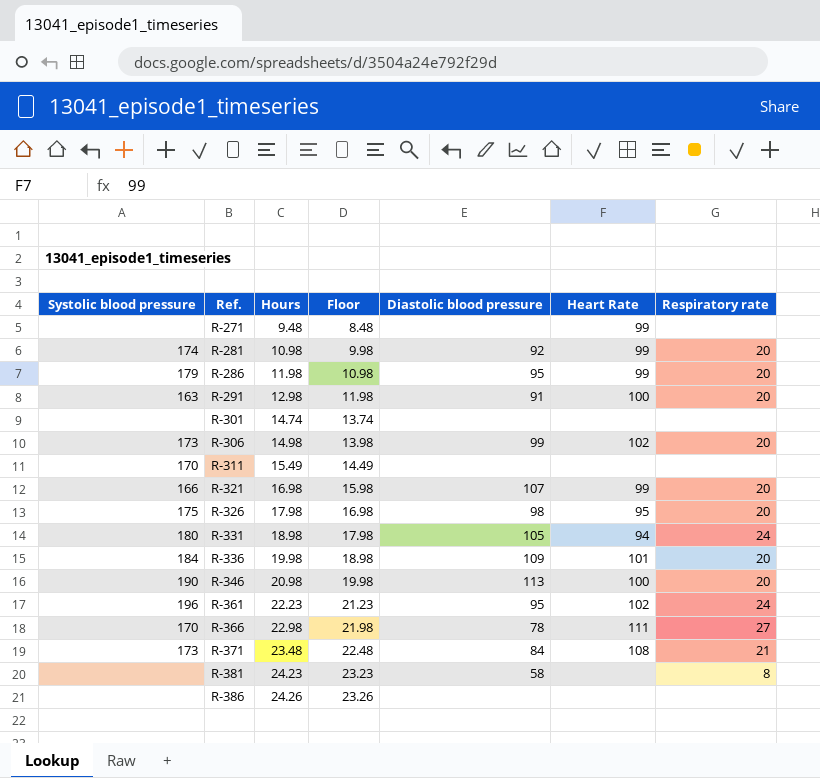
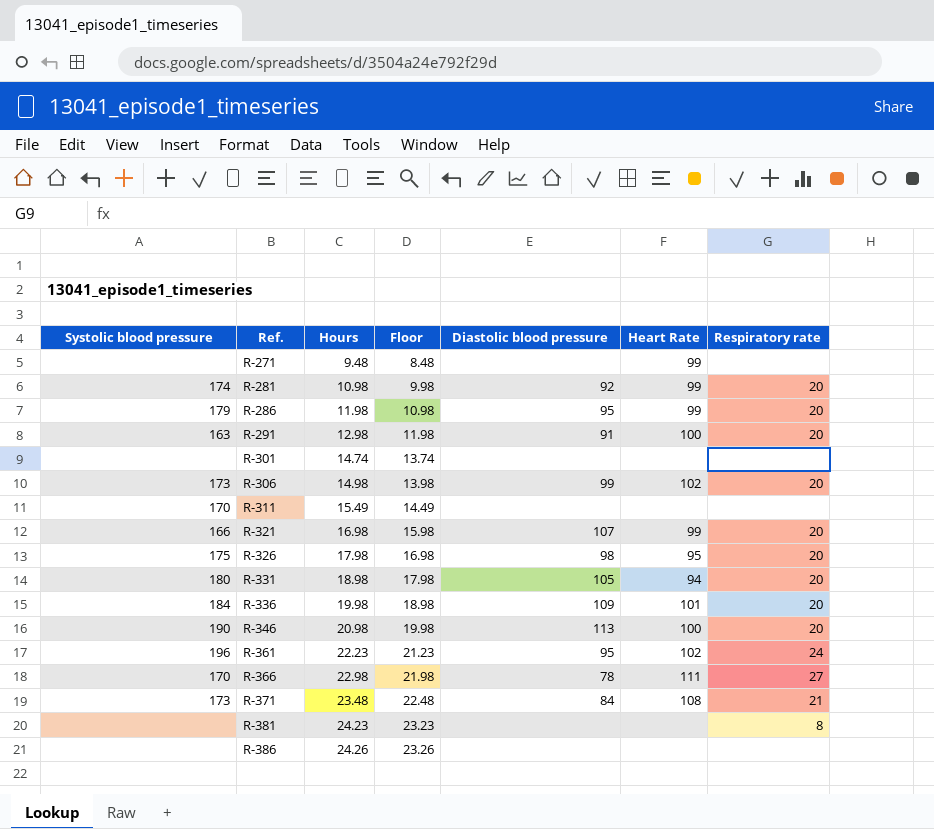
R-331 | Respiratory rate: 24 -> 20
R-381 | Diastolic blood pressure: 58 -> none

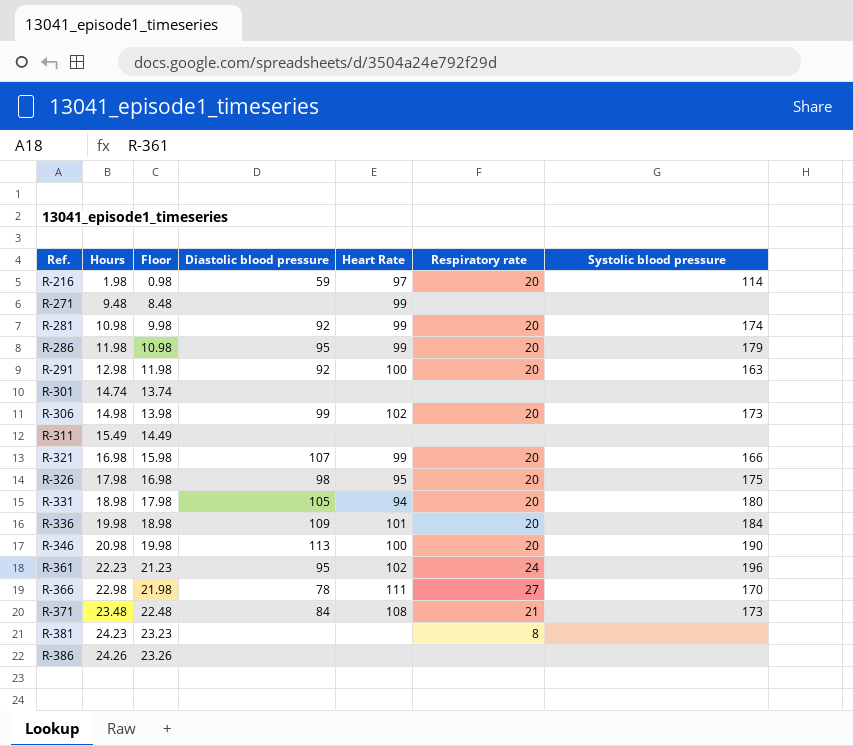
column Systolic blood pressure | position: 1 -> 7
row R-216: none -> 1.98 | 0.98 | 59 | 97 | 20 | 114
R-291 | Diastolic blood pressure: 91 -> 92
R-311 | Systolic blood pressure: 170 -> none

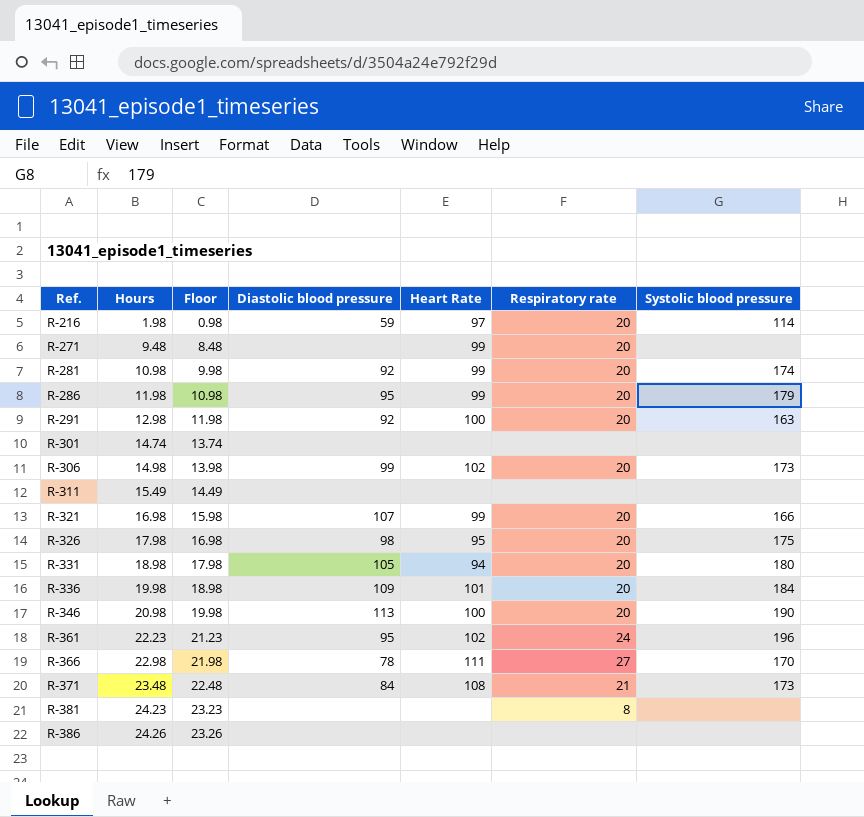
R-271 | Respiratory rate: none -> 20

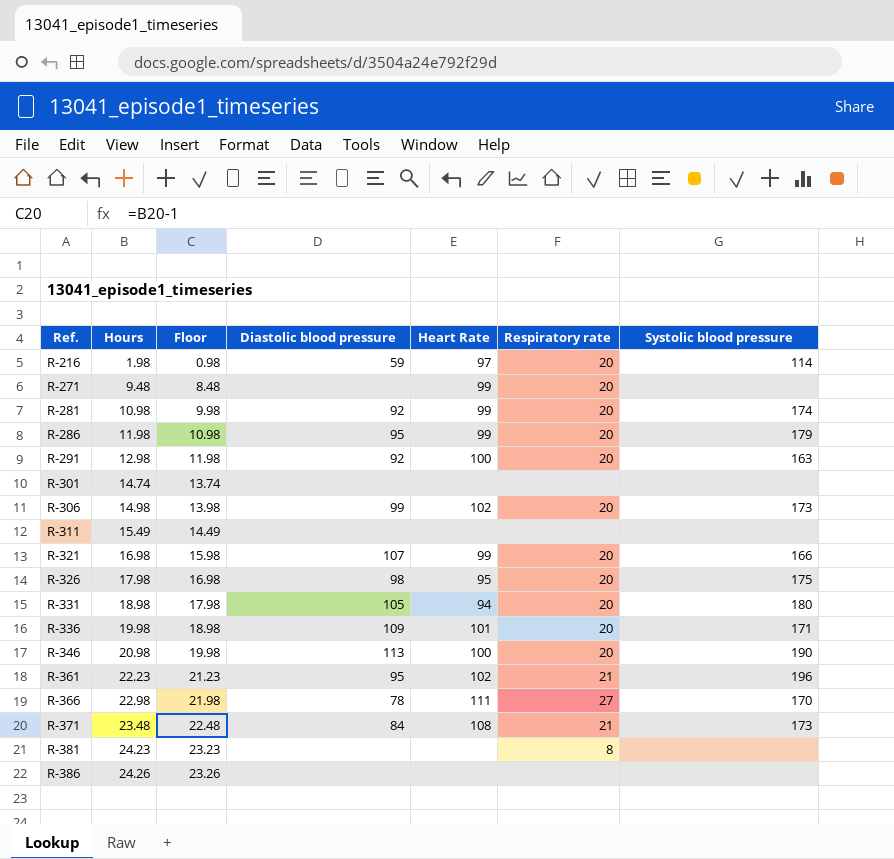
R-336 | Systolic blood pressure: 184 -> 171
R-361 | Respiratory rate: 24 -> 21

